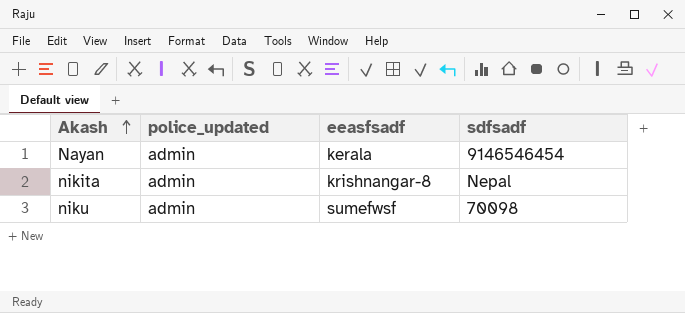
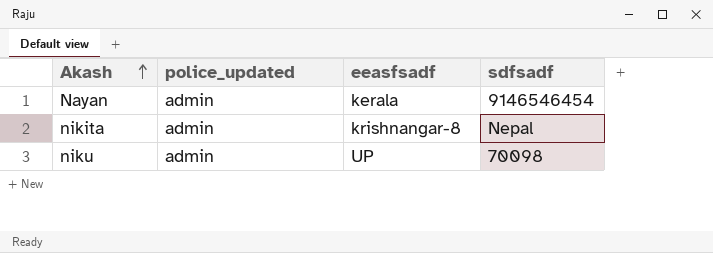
niku | eeasfsadf: sumefwsf -> UP

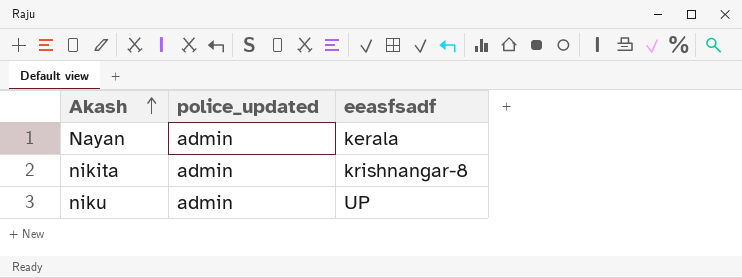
column sdfsadf | position: 4 -> none

